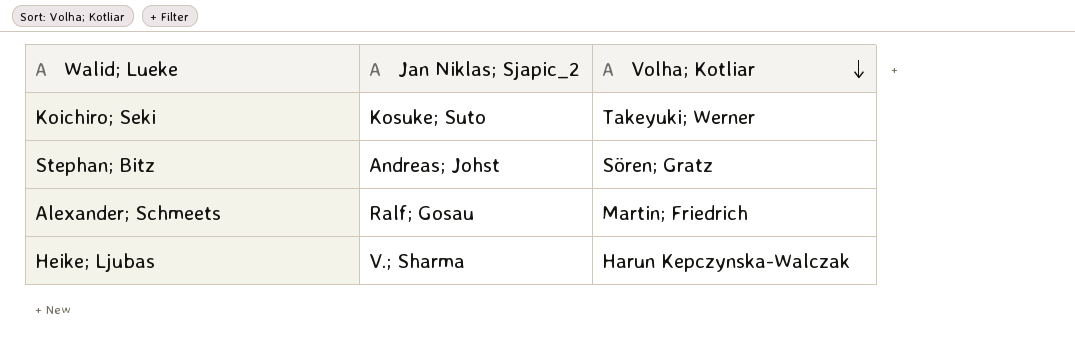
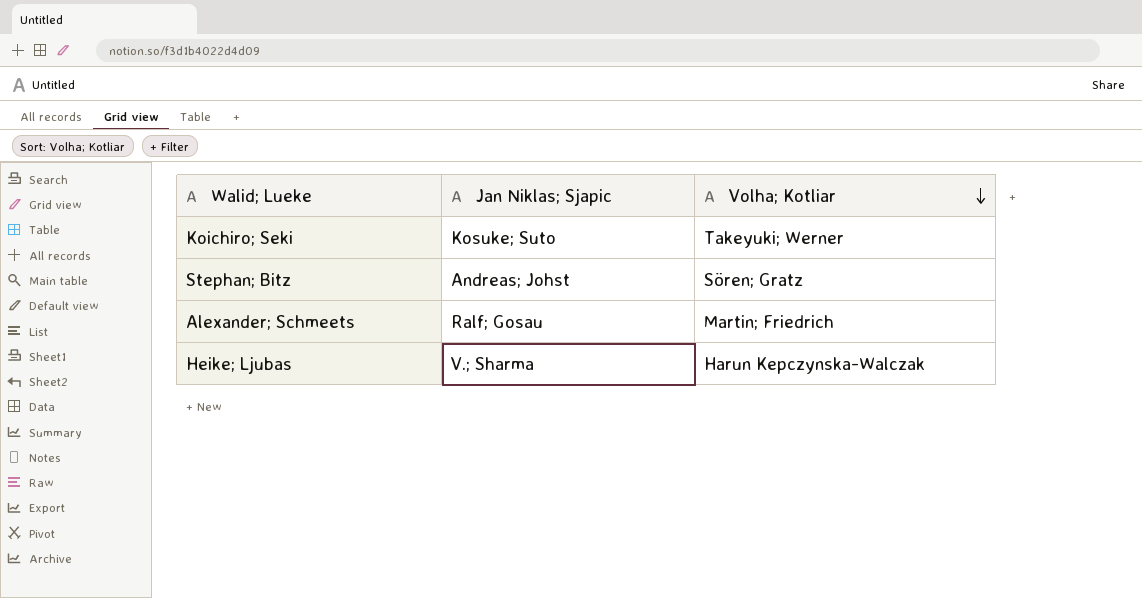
column name: Jan Niklas; Sjapic_2 -> Jan Niklas; Sjapic

